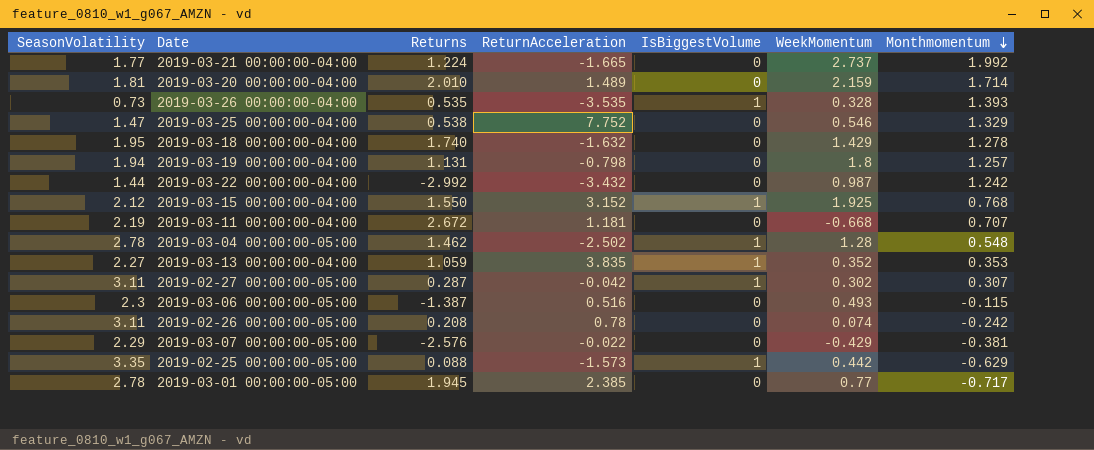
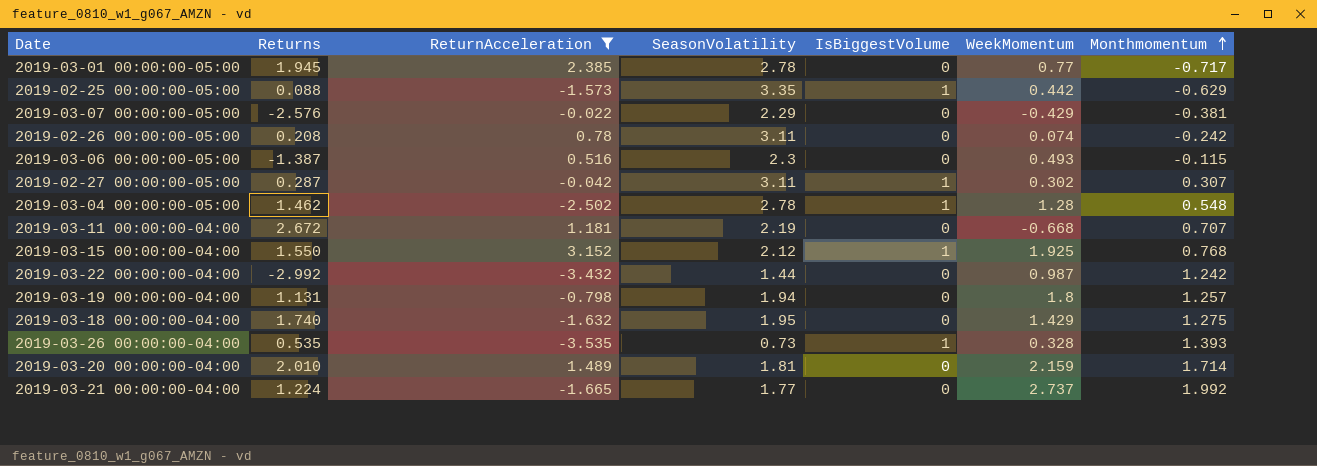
filter: none -> ReturnAcceleration <= 3.152
row order: Monthmomentum descending -> Monthmomentum ascending
column SeasonVolatility | position: 1 -> 4
2019-03-18 00:00:00-04:00 | Monthmomentum: 1.278 -> 1.275

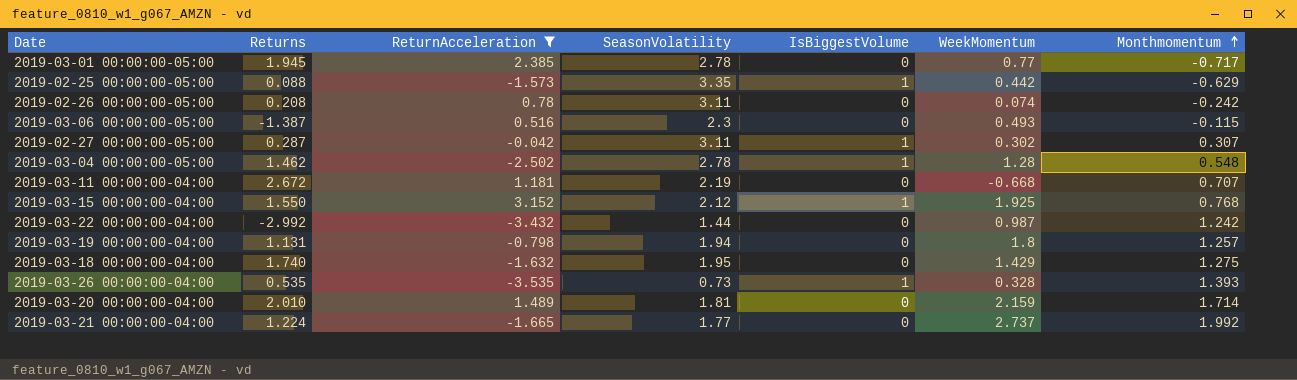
row 2019-03-07 00:00:00-05:00: -2.576 | -0.022 | 2.29 | 0 | -0.429 | -0.381 -> none

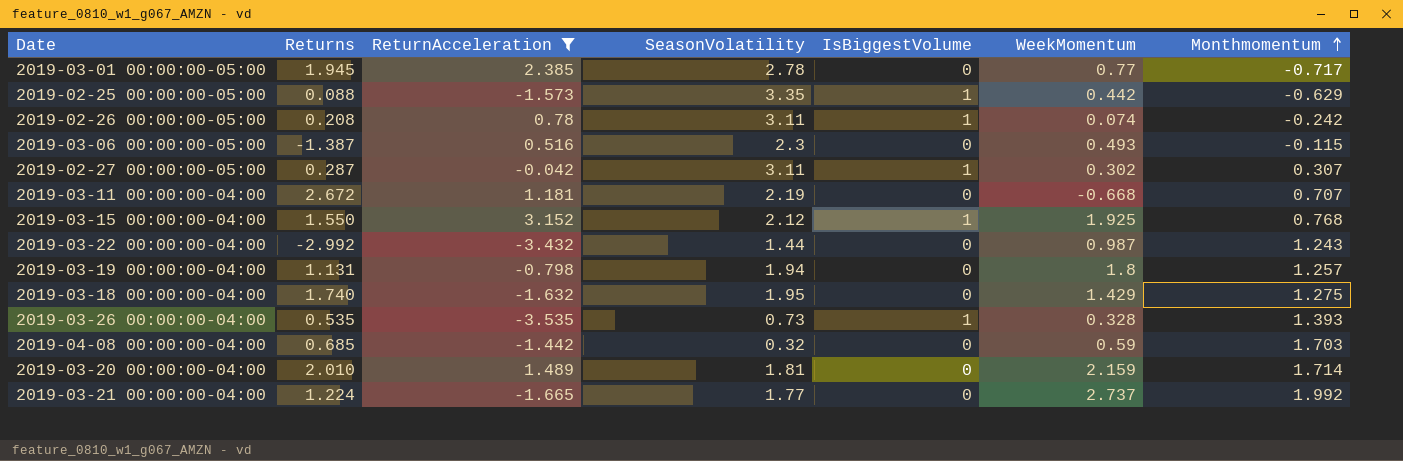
row 2019-03-04 00:00:00-05:00: 1.462 | -2.502 | 2.78 | 1 | 1.28 | 0.548 -> none
2019-02-26 00:00:00-05:00 | IsBiggestVolume: 0 -> 1
2019-03-22 00:00:00-04:00 | Monthmomentum: 1.242 -> 1.243
row 2019-04-08 00:00:00-04:00: none -> 0.685 | -1.442 | 0.32 | 0 | 0.59 | 1.703

